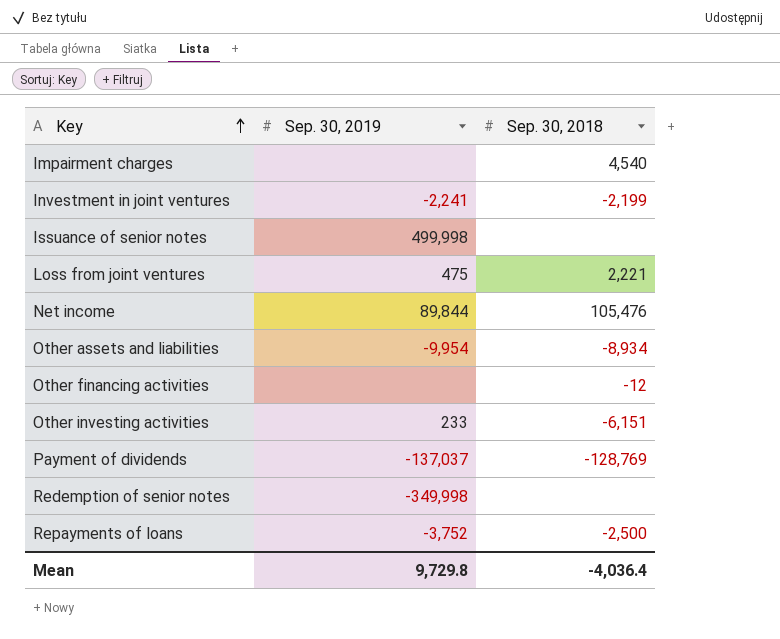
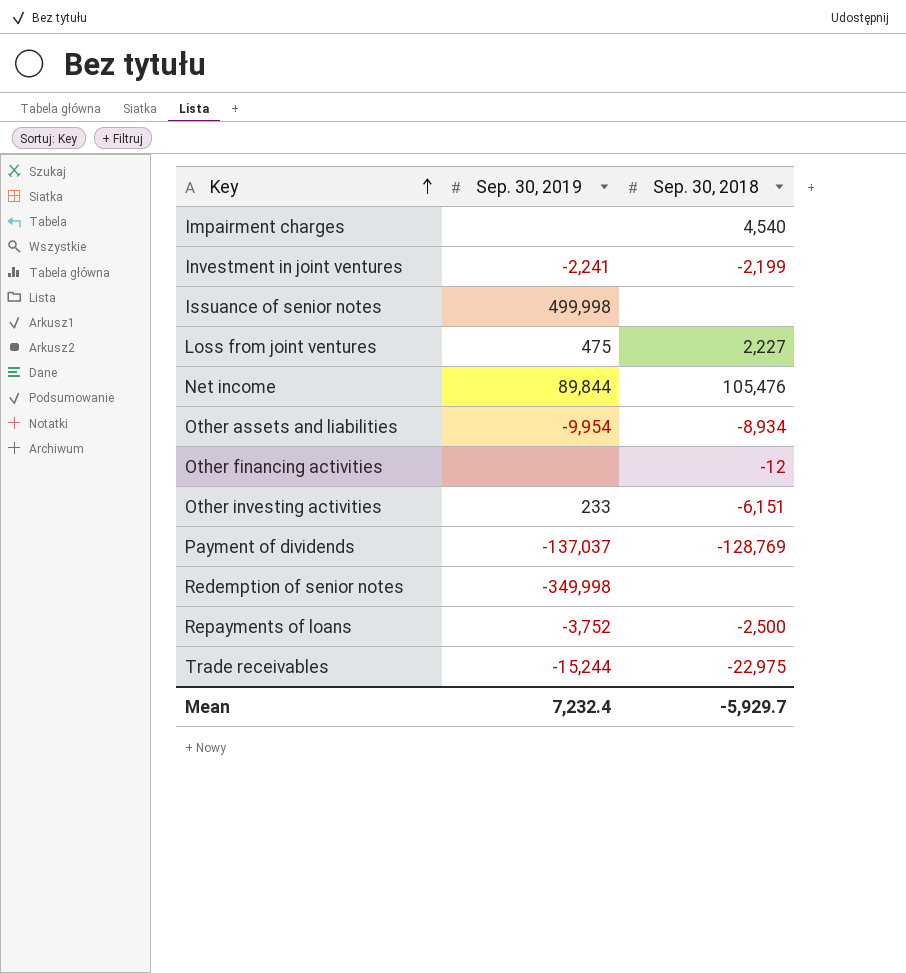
Loss from joint ventures | Sep. 30, 2018: 2,221 -> 2,227
row Trade receivables: none -> -15,244 | -22,975
Mean | Sep. 30, 2019: 9,729.8 -> 7,232.4
Mean | Sep. 30, 2018: -4,036.4 -> -5,929.7

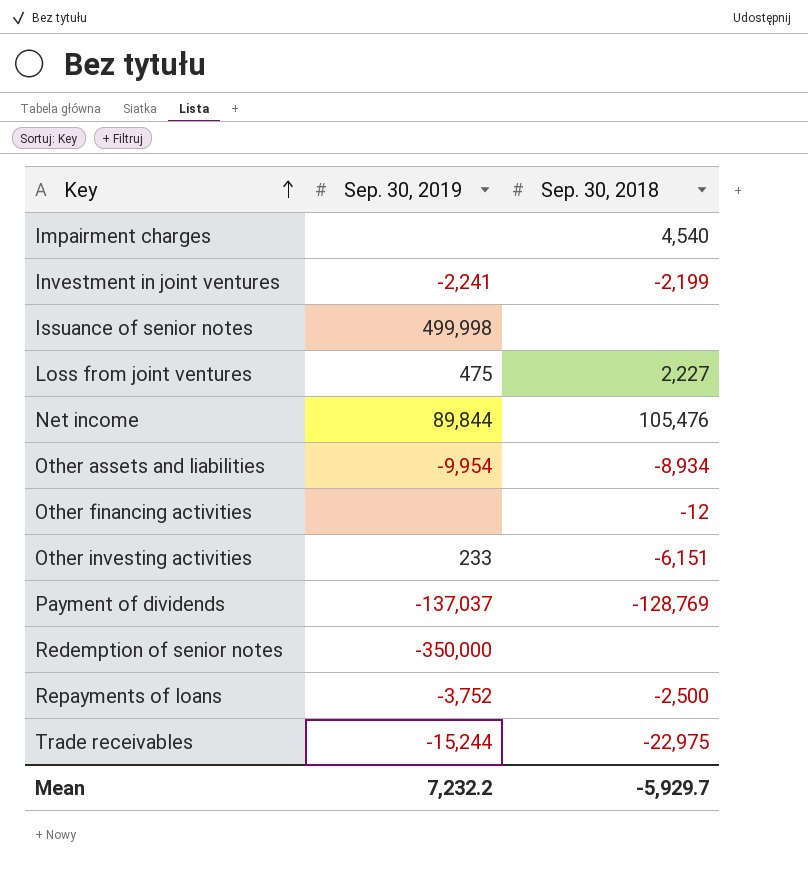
Redemption of senior notes | Sep. 30, 2019: -349,998 -> -350,000
Mean | Sep. 30, 2019: 7,232.4 -> 7,232.2

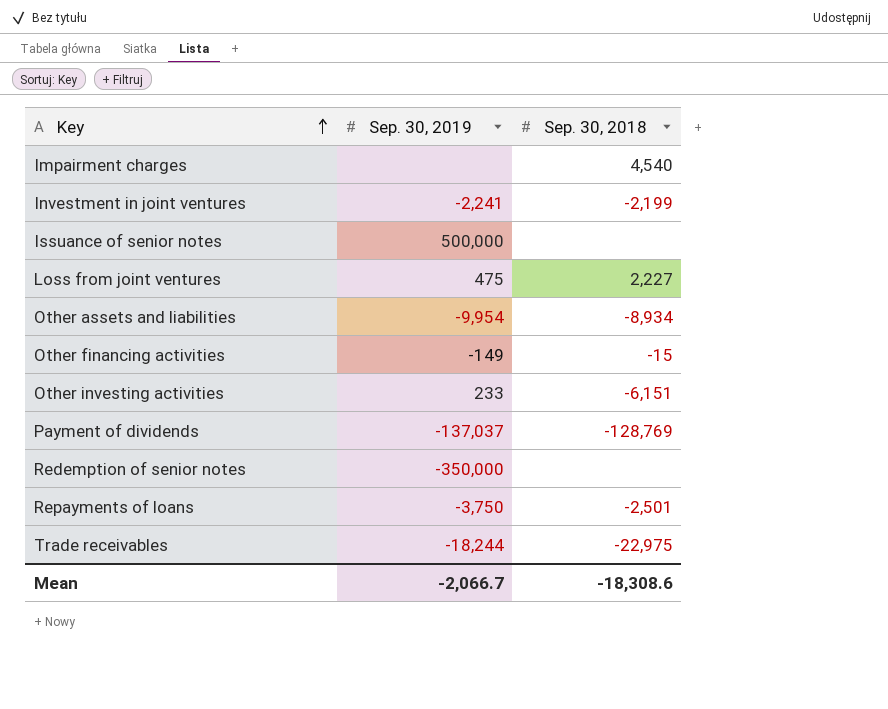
row Net income: 89,844 | 105,476 -> none
Issuance of senior notes | Sep. 30, 2019: 499,998 -> 500,000
Other financing activities | Sep. 30, 2019: none -> -149
Other financing activities | Sep. 30, 2018: -12 -> -15
Repayments of loans | Sep. 30, 2019: -3,752 -> -3,750
Repayments of loans | Sep. 30, 2018: -2,500 -> -2,501
Trade receivables | Sep. 30, 2019: -15,244 -> -18,244
Mean | Sep. 30, 2019: 7,232.2 -> -2,066.7
Mean | Sep. 30, 2018: -5,929.7 -> -18,308.6

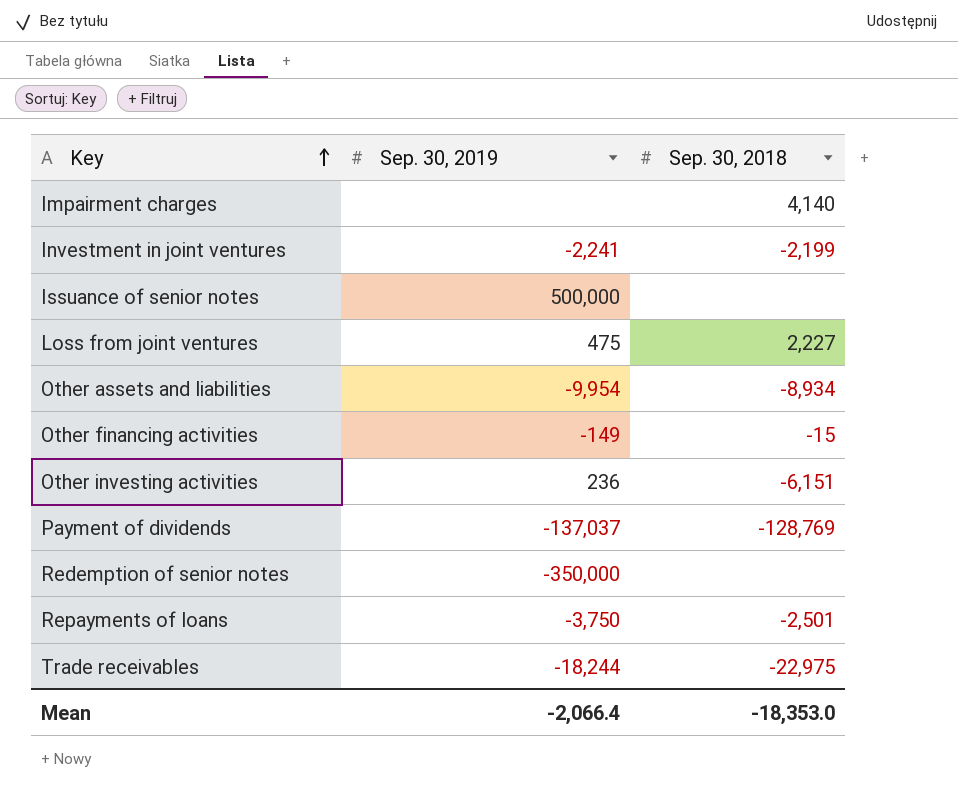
Impairment charges | Sep. 30, 2018: 4,540 -> 4,140
Other investing activities | Sep. 30, 2019: 233 -> 236
Mean | Sep. 30, 2019: -2,066.7 -> -2,066.4
Mean | Sep. 30, 2018: -18,308.6 -> -18,353.0

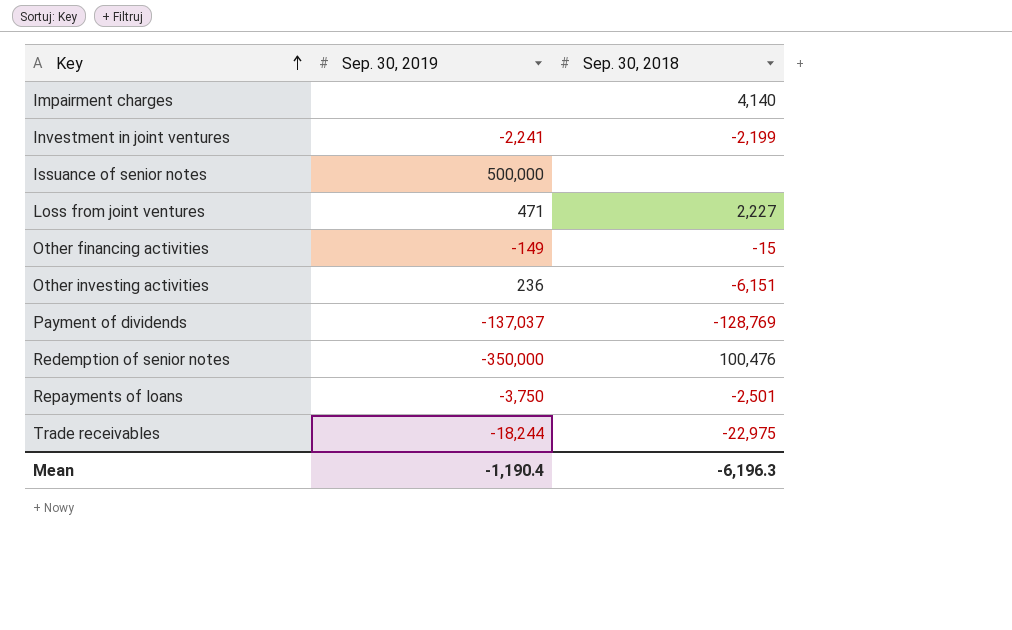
row Other assets and liabilities: -9,954 | -8,934 -> none
Loss from joint ventures | Sep. 30, 2019: 475 -> 471
Redemption of senior notes | Sep. 30, 2018: none -> 100,476
Mean | Sep. 30, 2019: -2,066.4 -> -1,190.4
Mean | Sep. 30, 2018: -18,353.0 -> -6,196.3

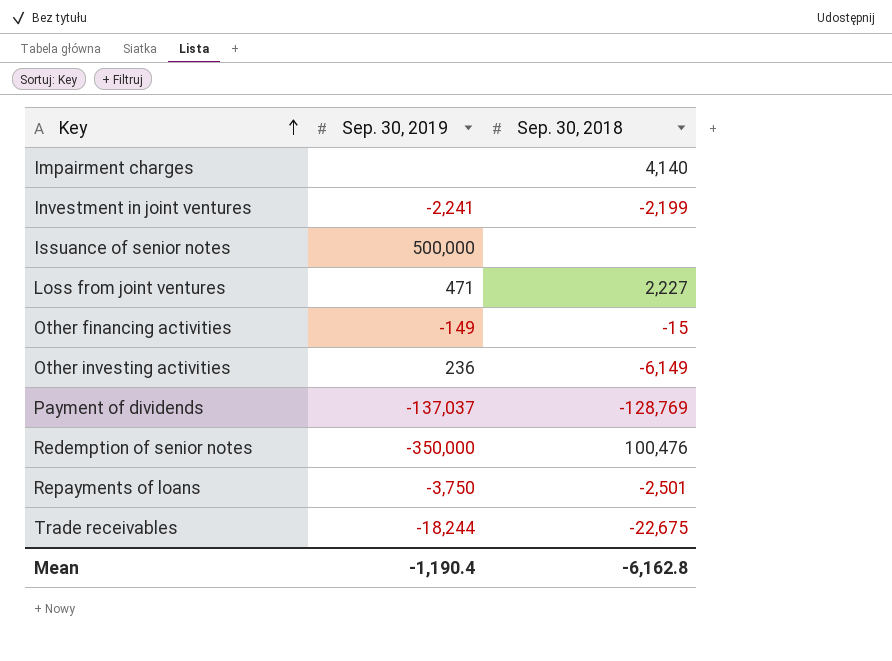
Other investing activities | Sep. 30, 2018: -6,151 -> -6,149
Trade receivables | Sep. 30, 2018: -22,975 -> -22,675
Mean | Sep. 30, 2018: -6,196.3 -> -6,162.8

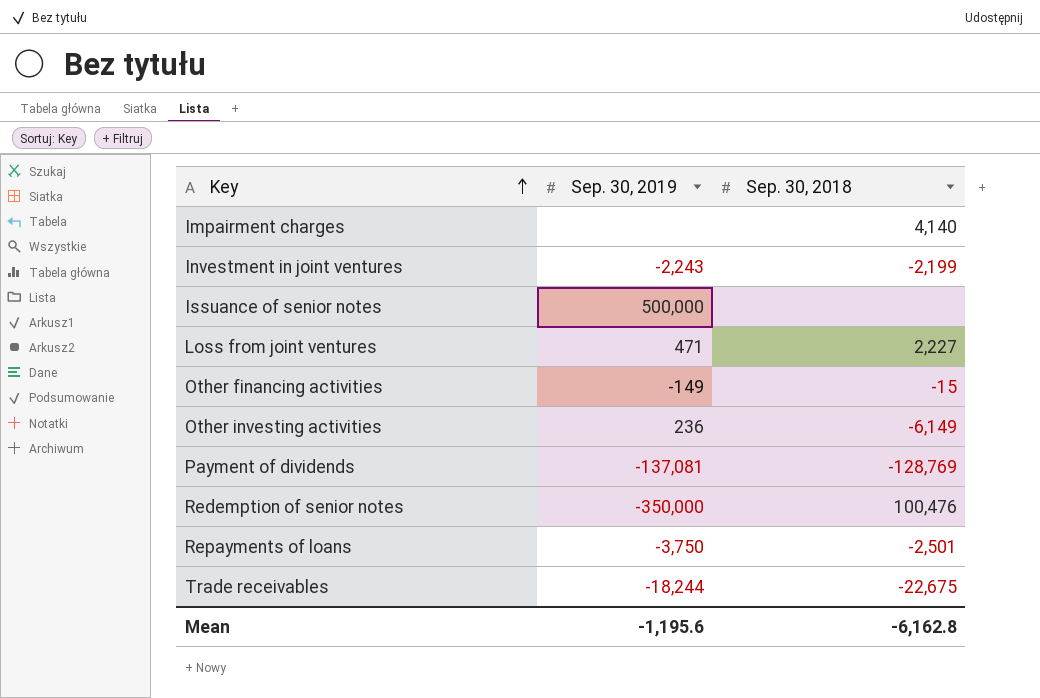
Investment in joint ventures | Sep. 30, 2019: -2,241 -> -2,243
Payment of dividends | Sep. 30, 2019: -137,037 -> -137,081
Mean | Sep. 30, 2019: -1,190.4 -> -1,195.6

